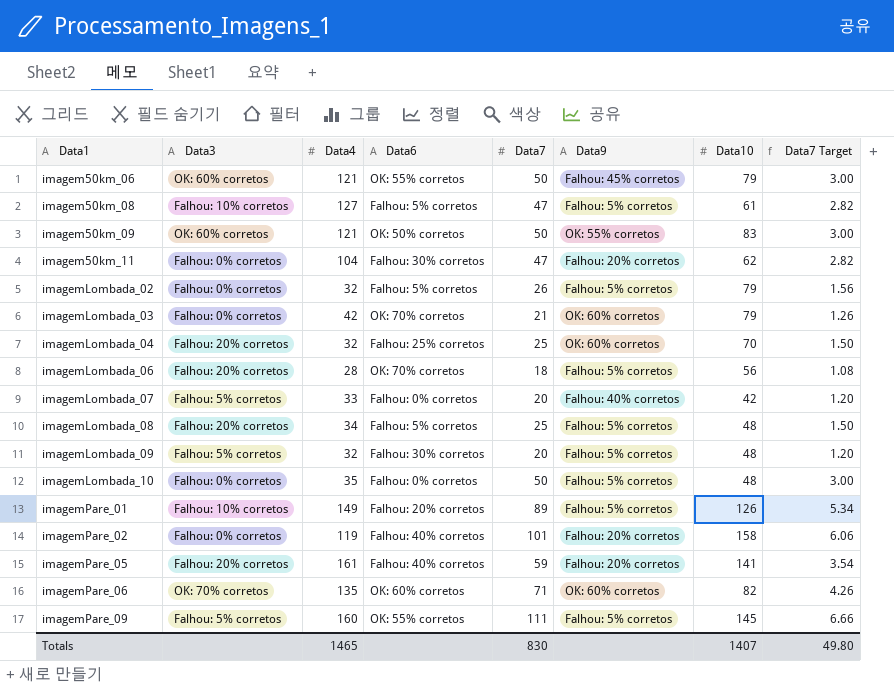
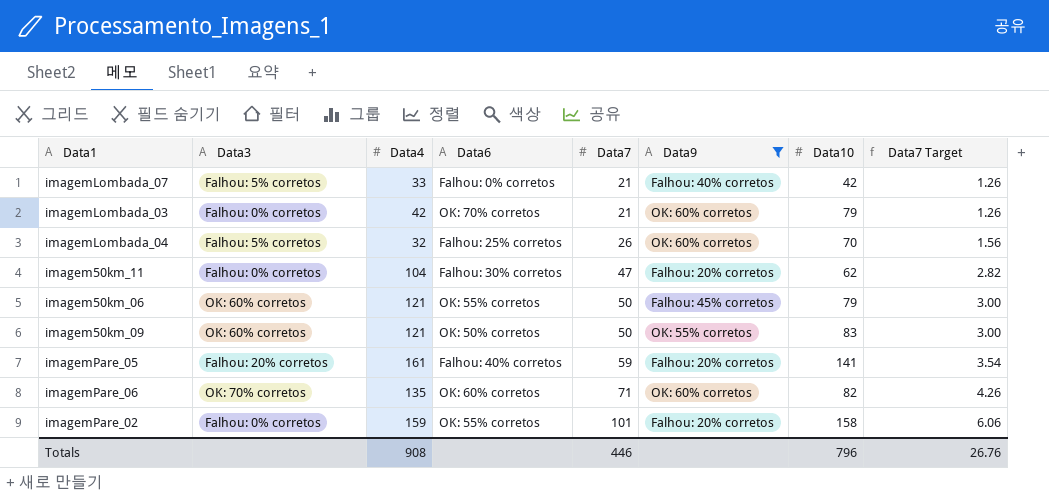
filter: none -> Data9 != Falhou: 5% corretos
row order: Data1 ascending -> Data7 ascending
imagemLombada_07 | Data7: 20 -> 21
imagemLombada_07 | Data7 Target: 1.20 -> 1.26
imagemLombada_04 | Data3: Falhou: 20% corretos -> Falhou: 5% corretos
imagemLombada_04 | Data7: 25 -> 26
imagemLombada_04 | Data7 Target: 1.50 -> 1.56
imagemPare_02 | Data4: 119 -> 159
imagemPare_02 | Data6: Falhou: 40% corretos -> OK: 55% corretos
Totals | Data4: 1465 -> 908
Totals | Data7: 830 -> 446
Totals | Data10: 1407 -> 796
Totals | Data7 Target: 49.80 -> 26.76

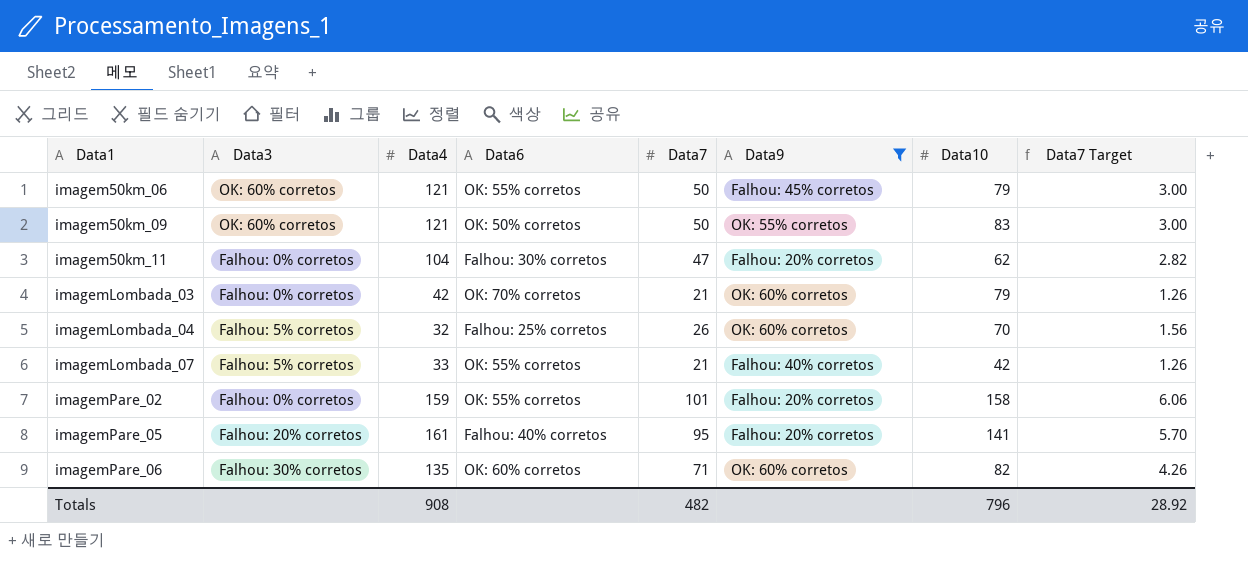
row order: Data7 ascending -> Data1 ascending
imagemLombada_07 | Data6: Falhou: 0% corretos -> OK: 55% corretos
imagemPare_05 | Data7: 59 -> 95
imagemPare_05 | Data7 Target: 3.54 -> 5.70
imagemPare_06 | Data3: OK: 70% corretos -> Falhou: 30% corretos
Totals | Data7: 446 -> 482
Totals | Data7 Target: 26.76 -> 28.92

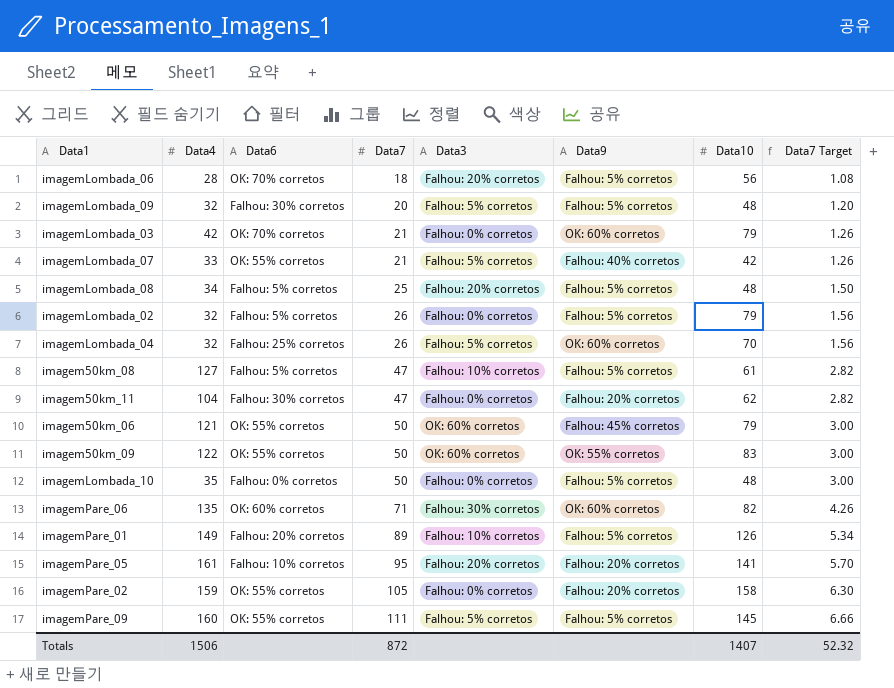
filter: Data9 != Falhou: 5% corretos -> none
row order: Data1 ascending -> Data7 ascending
column Data3 | position: 2 -> 5
imagem50km_09 | Data4: 121 -> 122
imagem50km_09 | Data6: OK: 50% corretos -> OK: 55% corretos
imagemPare_05 | Data6: Falhou: 40% corretos -> Falhou: 10% corretos
imagemPare_02 | Data7: 101 -> 105
imagemPare_02 | Data7 Target: 6.06 -> 6.30
Totals | Data4: 908 -> 1506
Totals | Data7: 482 -> 872
Totals | Data10: 796 -> 1407
Totals | Data7 Target: 28.92 -> 52.32

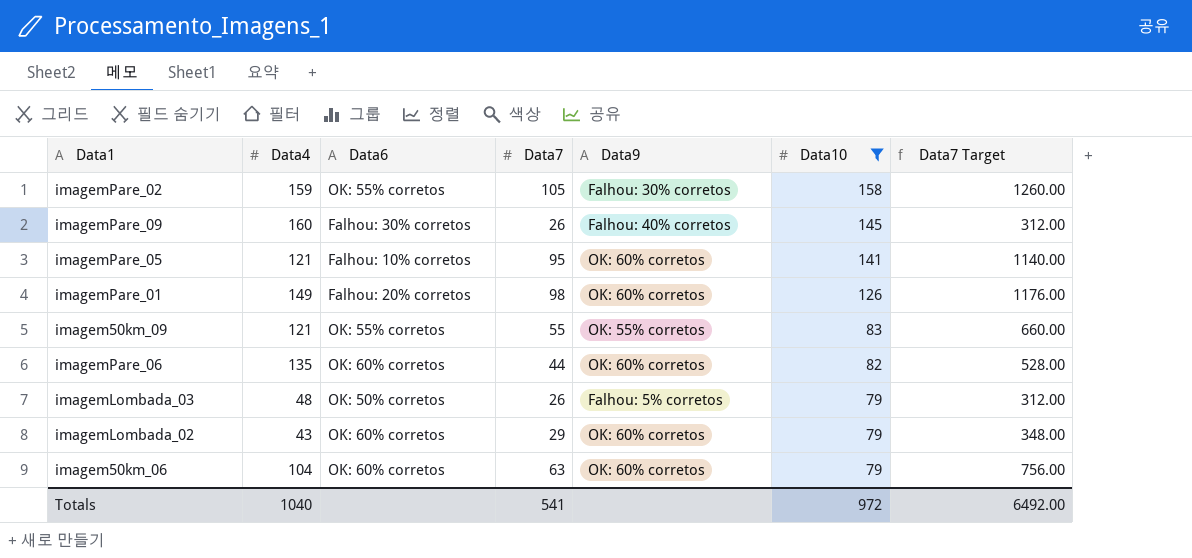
filter: none -> Data10 >= 79
row order: Data7 ascending -> Data10 descending
column Data3 | position: 5 -> none
column Data7 Target | formula: [Data7] * 0.06 -> [Data7] * 12
imagemPare_02 | Data9: Falhou: 20% corretos -> Falhou: 30% corretos
imagemPare_09 | Data6: OK: 55% corretos -> Falhou: 30% corretos
imagemPare_09 | Data7: 111 -> 26
imagemPare_09 | Data9: Falhou: 5% corretos -> Falhou: 40% corretos
imagemPare_05 | Data4: 161 -> 121
imagemPare_05 | Data9: Falhou: 20% corretos -> OK: 60% corretos
imagemPare_01 | Data7: 89 -> 98
imagemPare_01 | Data9: Falhou: 5% corretos -> OK: 60% corretos
imagem50km_09 | Data4: 122 -> 121
imagem50km_09 | Data7: 50 -> 55
imagemPare_06 | Data7: 71 -> 44
imagemLombada_03 | Data4: 42 -> 48
imagemLombada_03 | Data6: OK: 70% corretos -> OK: 50% corretos
imagemLombada_03 | Data7: 21 -> 26
imagemLombada_03 | Data9: OK: 60% corretos -> Falhou: 5% corretos
imagemLombada_02 | Data4: 32 -> 43
imagemLombada_02 | Data6: Falhou: 5% corretos -> OK: 60% corretos
imagemLombada_02 | Data7: 26 -> 29
imagemLombada_02 | Data9: Falhou: 5% corretos -> OK: 60% corretos
imagem50km_06 | Data4: 121 -> 104
imagem50km_06 | Data6: OK: 55% corretos -> OK: 60% corretos
imagem50km_06 | Data7: 50 -> 63
imagem50km_06 | Data9: Falhou: 45% corretos -> OK: 60% corretos
Totals | Data4: 1506 -> 1040
Totals | Data7: 872 -> 541
Totals | Data10: 1407 -> 972
Totals | Data7 Target: 52.32 -> 6492.00

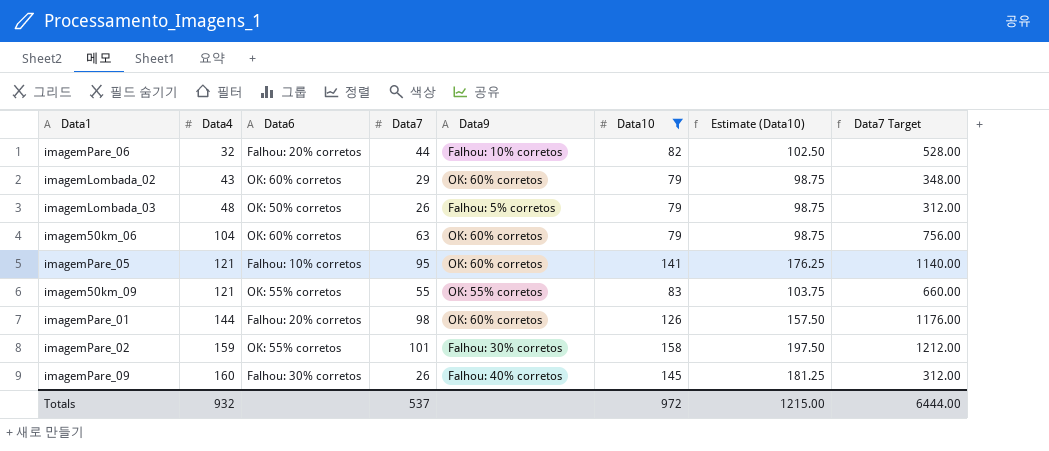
row order: Data10 descending -> Data4 ascending
column Estimate (Data10) | formula: none -> [Data10] * 1.25
imagemPare_06 | Data4: 135 -> 32
imagemPare_06 | Data6: OK: 60% corretos -> Falhou: 20% corretos
imagemPare_06 | Data9: OK: 60% corretos -> Falhou: 10% corretos
imagemPare_01 | Data4: 149 -> 144
imagemPare_02 | Data7: 105 -> 101
imagemPare_02 | Data7 Target: 1260.00 -> 1212.00
Totals | Data4: 1040 -> 932
Totals | Data7: 541 -> 537
Totals | Data7 Target: 6492.00 -> 6444.00

